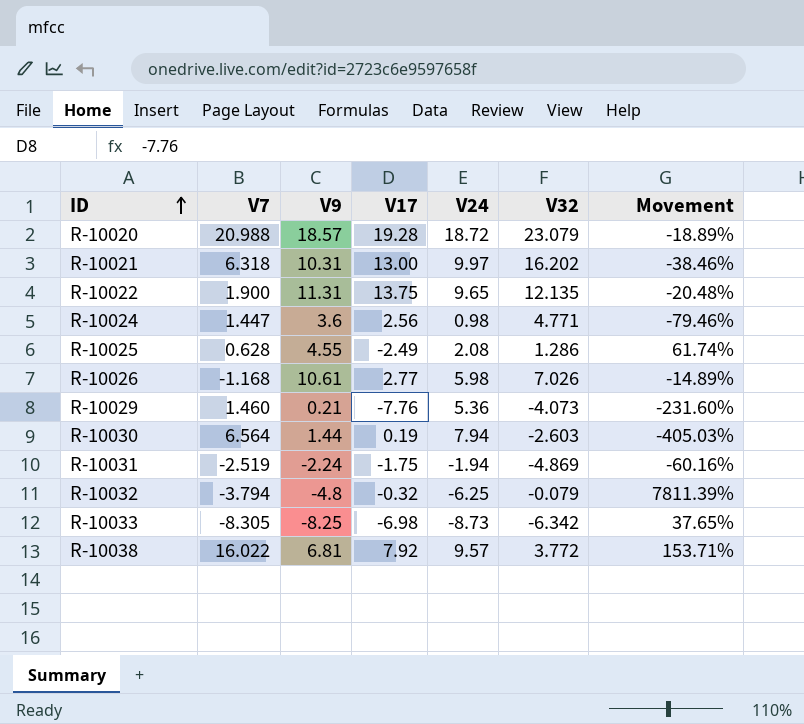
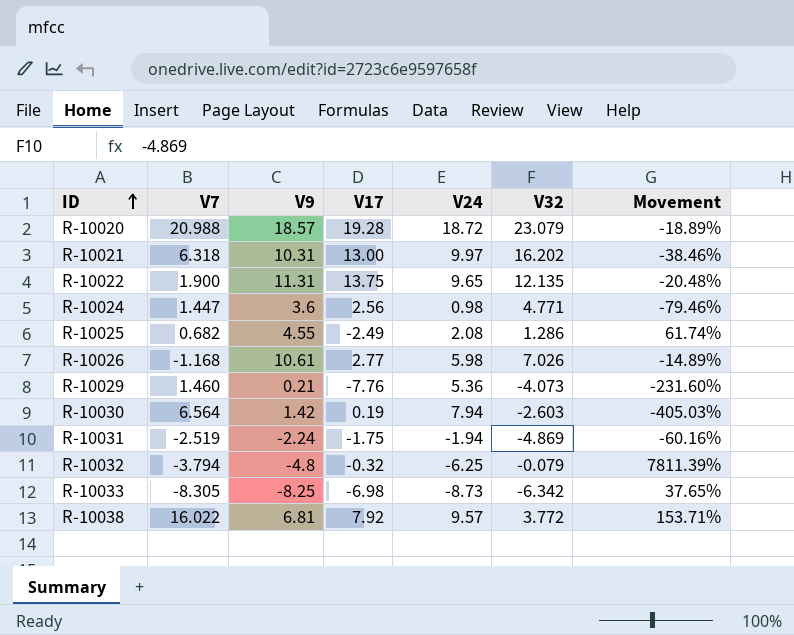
R-10025 | V7: 0.628 -> 0.682
R-10030 | V9: 1.44 -> 1.42

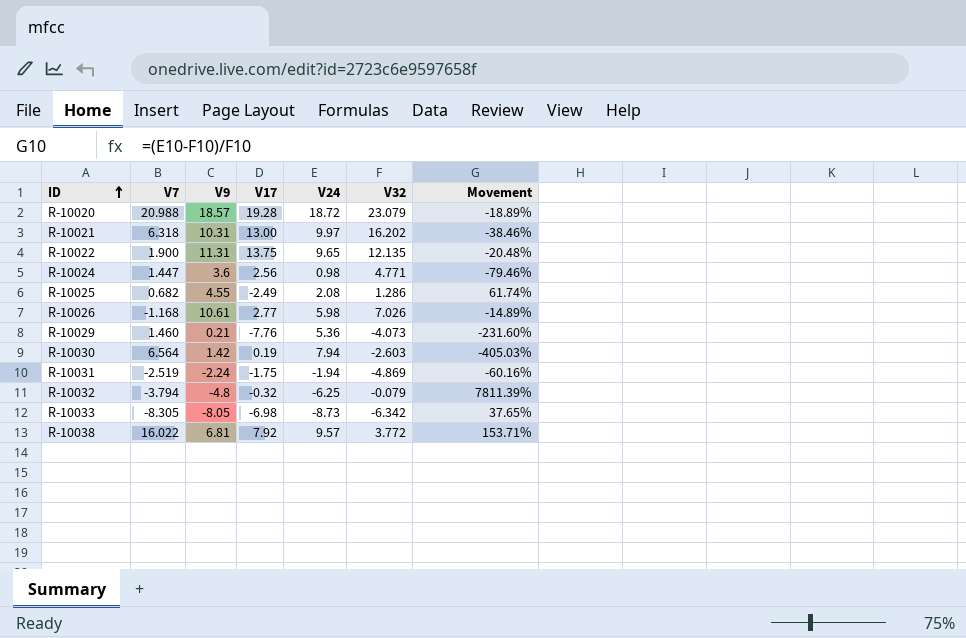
R-10033 | V9: -8.25 -> -8.05

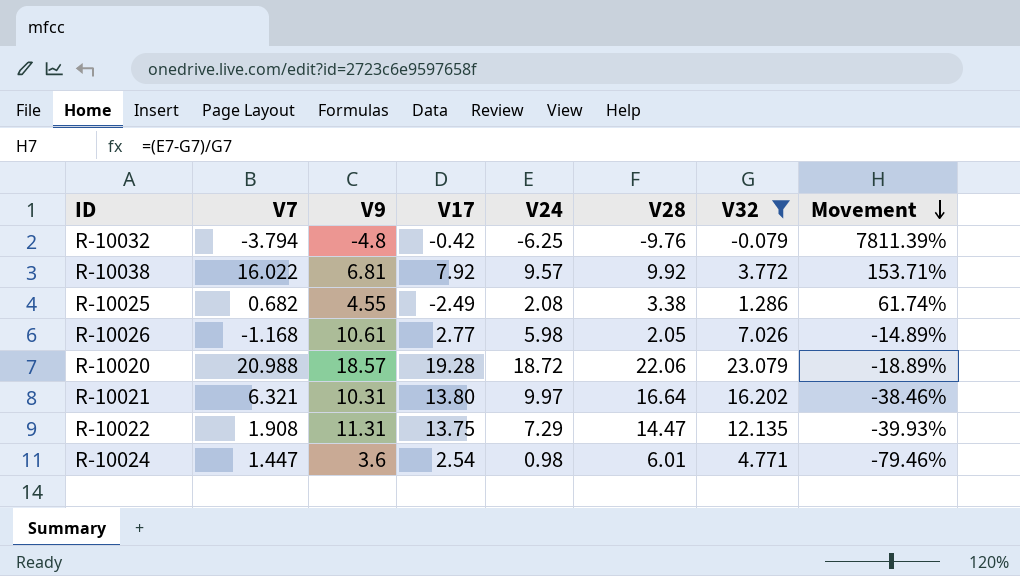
filter: none -> V32 >= -0.079
row order: ID ascending -> Movement descending
column V28 | position: none -> 6
R-10032 | V17: -0.32 -> -0.42
R-10021 | V7: 6.318 -> 6.321
R-10021 | V17: 13.00 -> 13.80
R-10022 | V7: 1.900 -> 1.908
R-10022 | V24: 9.65 -> 7.29
R-10022 | Movement: -20.48% -> -39.93%
R-10024 | V17: 2.56 -> 2.54

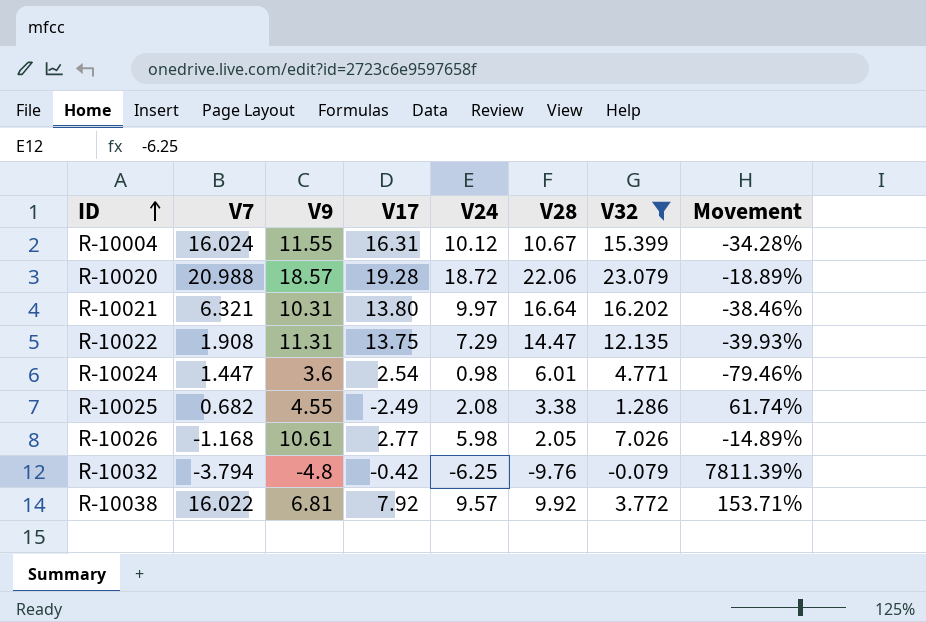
row order: Movement descending -> ID ascending
row R-10004: none -> 16.024 | 11.55 | 16.31 | 10.12 | 10.67 | 15.399 | -34.28%

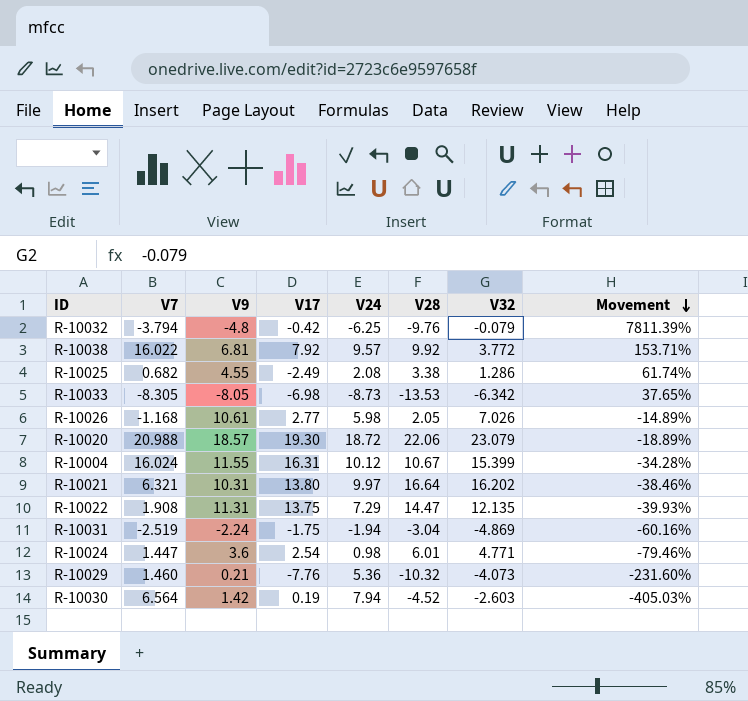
filter: V32 >= -0.079 -> none
row order: ID ascending -> Movement descending
R-10020 | V17: 19.28 -> 19.30

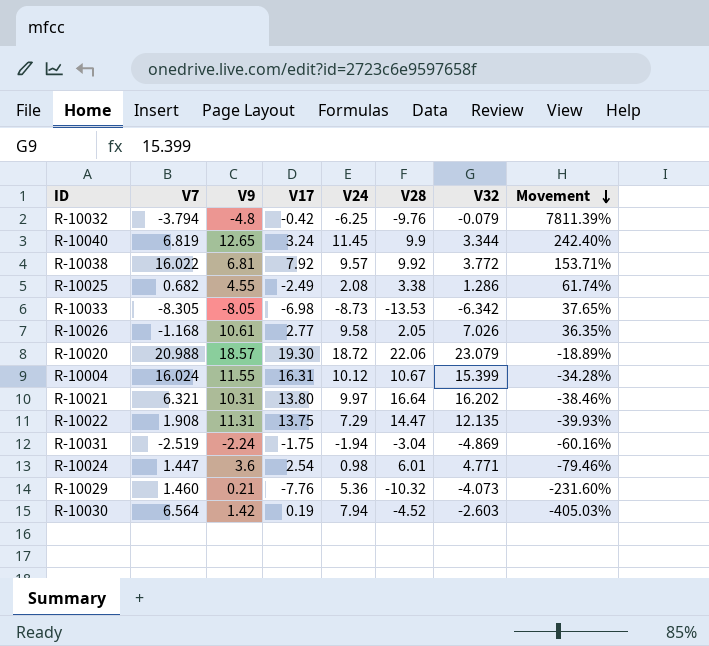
row R-10040: none -> 6.819 | 12.65 | 3.24 | 11.45 | 9.9 | 3.344 | 242.40%
R-10026 | V24: 5.98 -> 9.58
R-10026 | Movement: -14.89% -> 36.35%

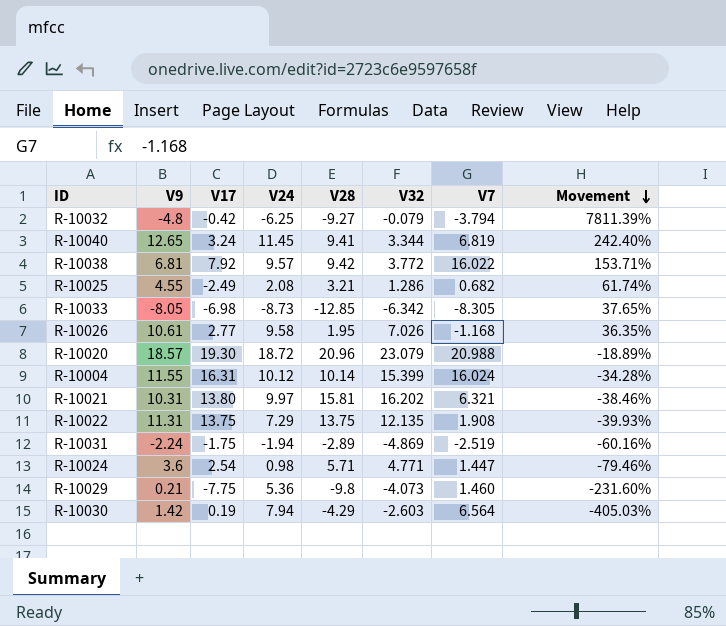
column V7 | position: 2 -> 7
R-10032 | V28: -9.76 -> -9.27
R-10040 | V28: 9.9 -> 9.41
R-10038 | V28: 9.92 -> 9.42
R-10025 | V28: 3.38 -> 3.21
R-10033 | V28: -13.53 -> -12.85
R-10026 | V28: 2.05 -> 1.95
R-10020 | V28: 22.06 -> 20.96
R-10004 | V28: 10.67 -> 10.14
R-10021 | V28: 16.64 -> 15.81
R-10022 | V28: 14.47 -> 13.75
R-10031 | V28: -3.04 -> -2.89
R-10024 | V28: 6.01 -> 5.71
R-10029 | V17: -7.76 -> -7.75
R-10029 | V28: -10.32 -> -9.8
R-10030 | V28: -4.52 -> -4.29

